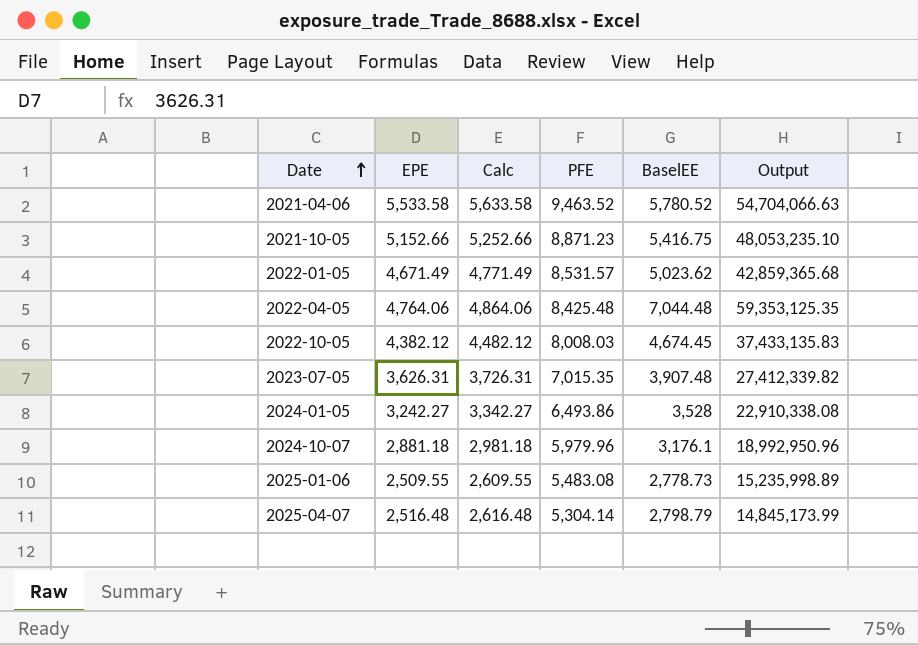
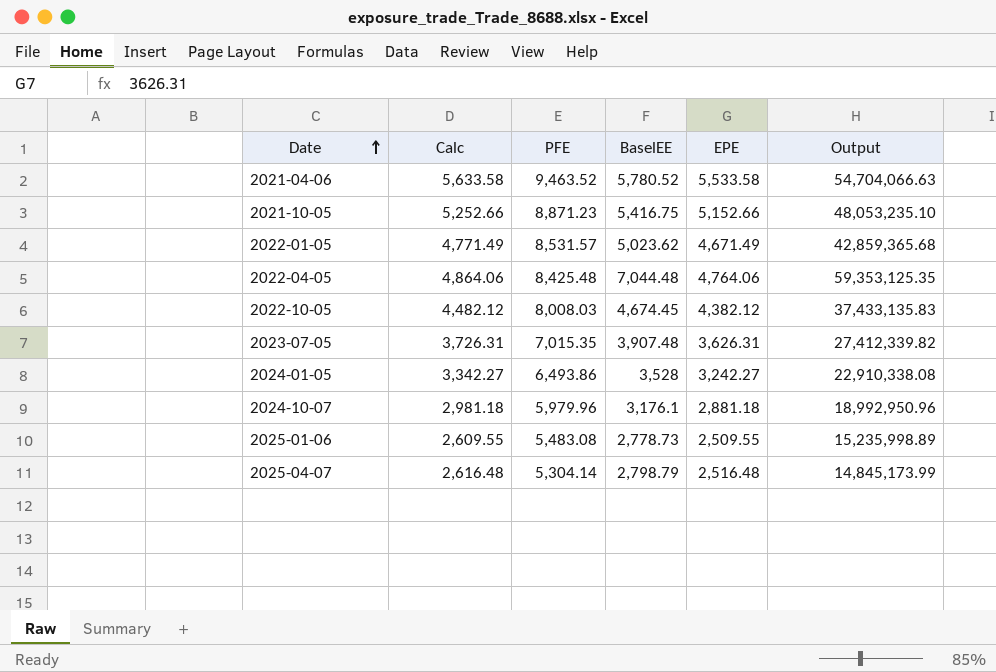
column EPE | position: 2 -> 5

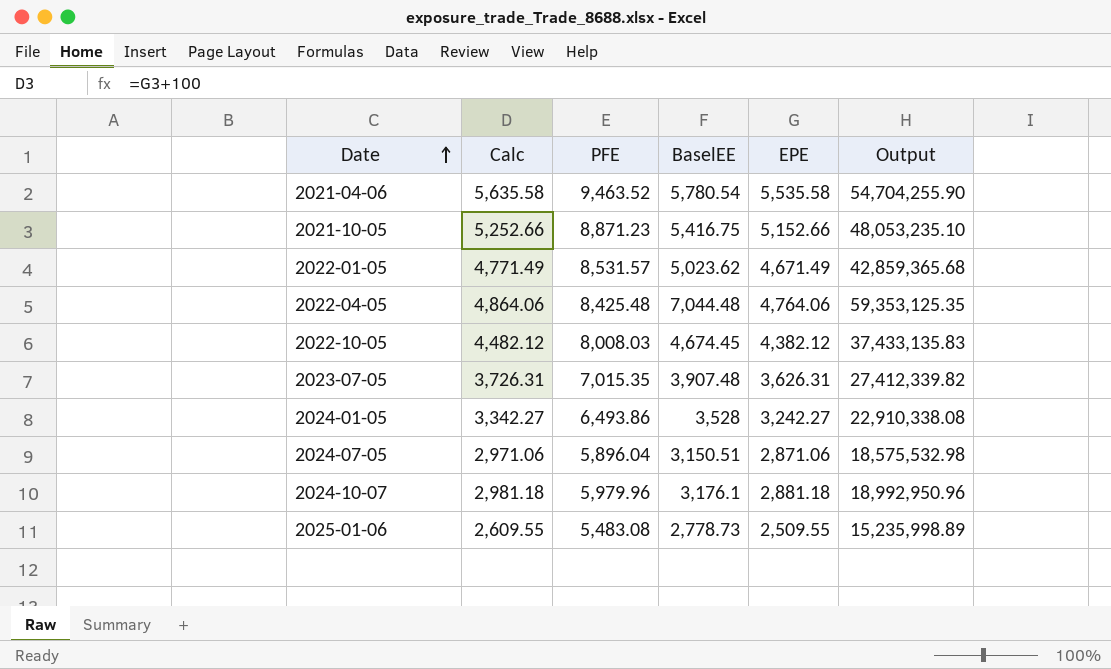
row 2025-04-07: 2,616.48 | 5,304.14 | 2,798.79 | 2,516.48 | 14,845,173.99 -> none
2021-04-06 | Calc: 5,633.58 -> 5,635.58
2021-04-06 | BaselEE: 5,780.52 -> 5,780.54
2021-04-06 | EPE: 5,533.58 -> 5,535.58
2021-04-06 | Output: 54,704,066.63 -> 54,704,255.90
row 2024-07-05: none -> 2,971.06 | 5,896.04 | 3,150.51 | 2,871.06 | 18,575,532.98

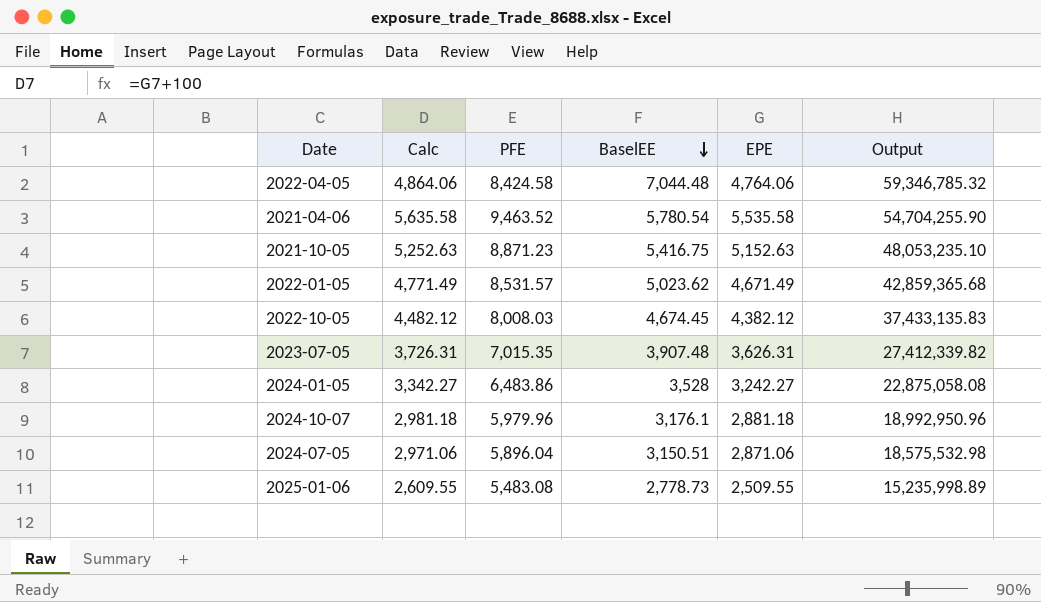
row order: Date ascending -> BaselEE descending
2022-04-05 | PFE: 8,425.48 -> 8,424.58
2022-04-05 | Output: 59,353,125.35 -> 59,346,785.32
2021-10-05 | Calc: 5,252.66 -> 5,252.63
2021-10-05 | EPE: 5,152.66 -> 5,152.63
2024-01-05 | PFE: 6,493.86 -> 6,483.86
2024-01-05 | Output: 22,910,338.08 -> 22,875,058.08

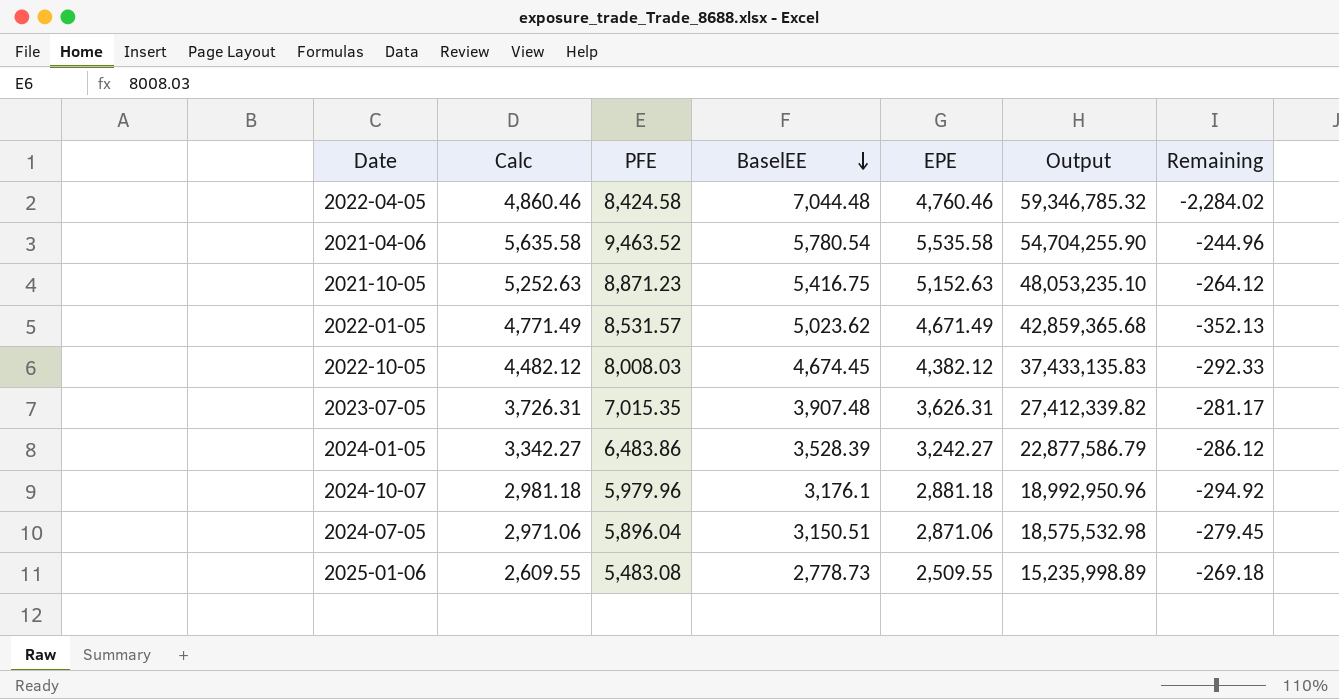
column Remaining | formula: none -> [EPE] - [BaselEE]
2022-04-05 | Calc: 4,864.06 -> 4,860.46
2022-04-05 | EPE: 4,764.06 -> 4,760.46
2024-01-05 | BaselEE: 3,528 -> 3,528.39
2024-01-05 | Output: 22,875,058.08 -> 22,877,586.79

